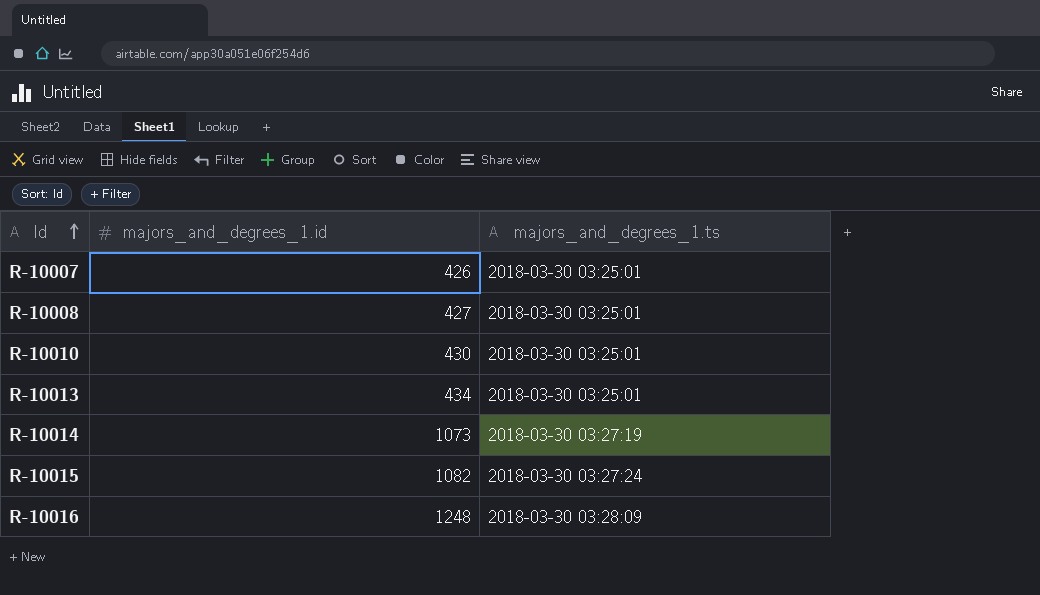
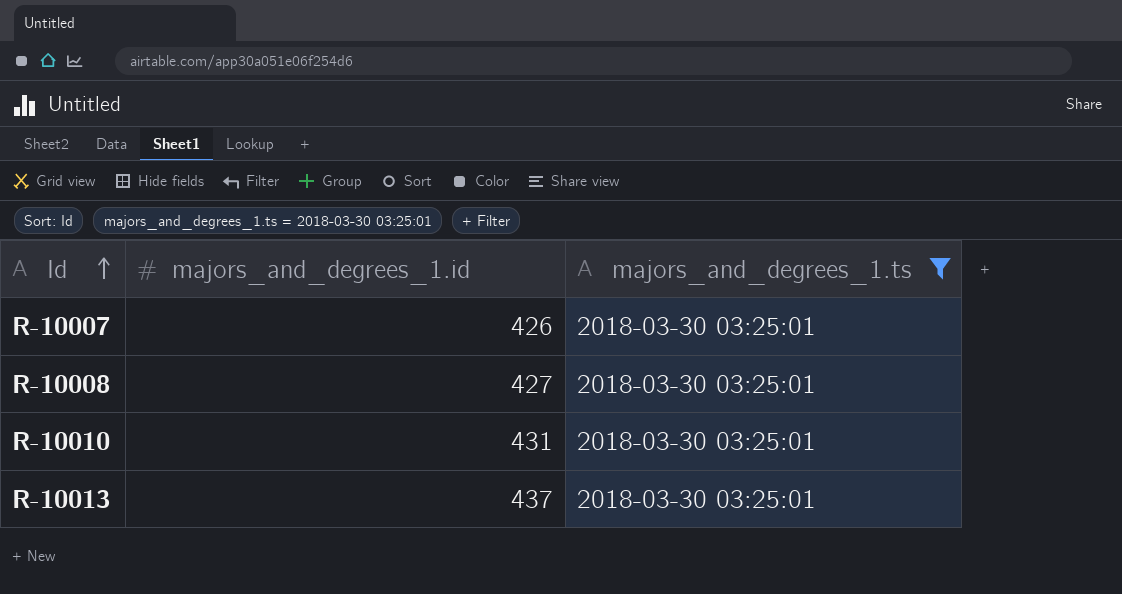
filter: none -> majors_and_degrees_1.ts = 2018-03-30 03:25:01
R-10010 | majors_and_degrees_1.id: 430 -> 431
R-10013 | majors_and_degrees_1.id: 434 -> 437

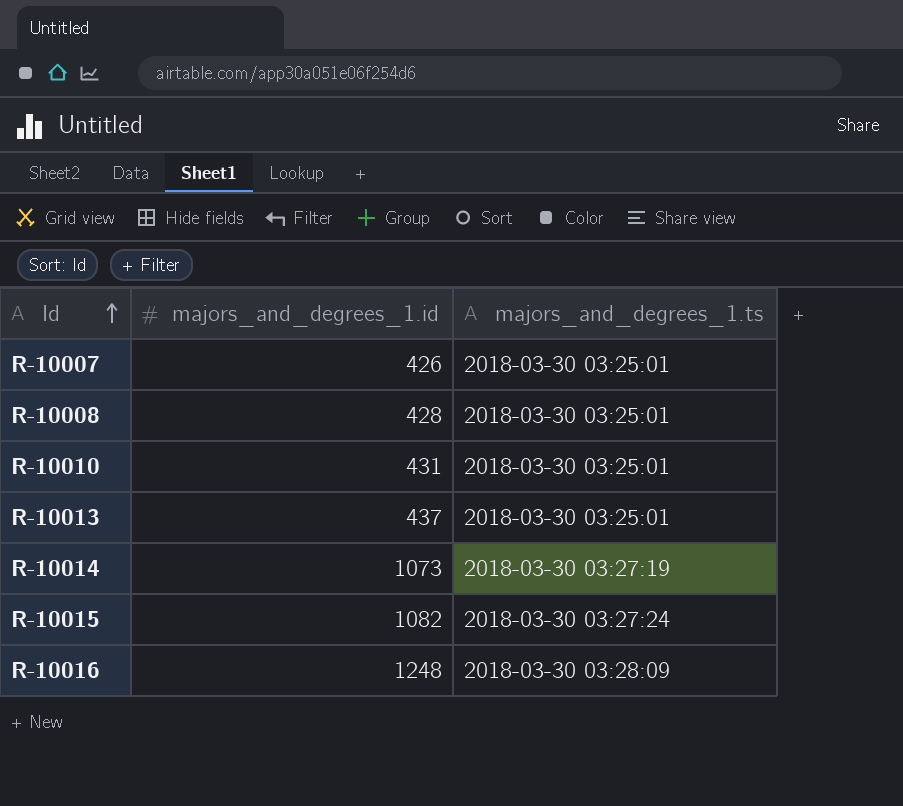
filter: majors_and_degrees_1.ts = 2018-03-30 03:25:01 -> none
R-10008 | majors_and_degrees_1.id: 427 -> 428

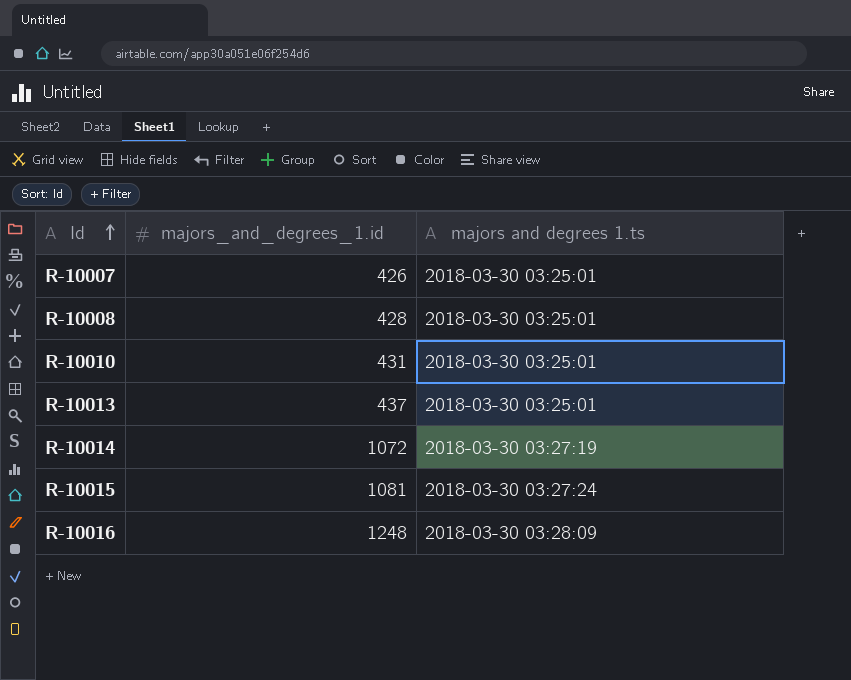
column name: majors_and_degrees_1.ts -> majors and degrees 1.ts
R-10014 | majors_and_degrees_1.id: 1073 -> 1072
R-10015 | majors_and_degrees_1.id: 1082 -> 1081

